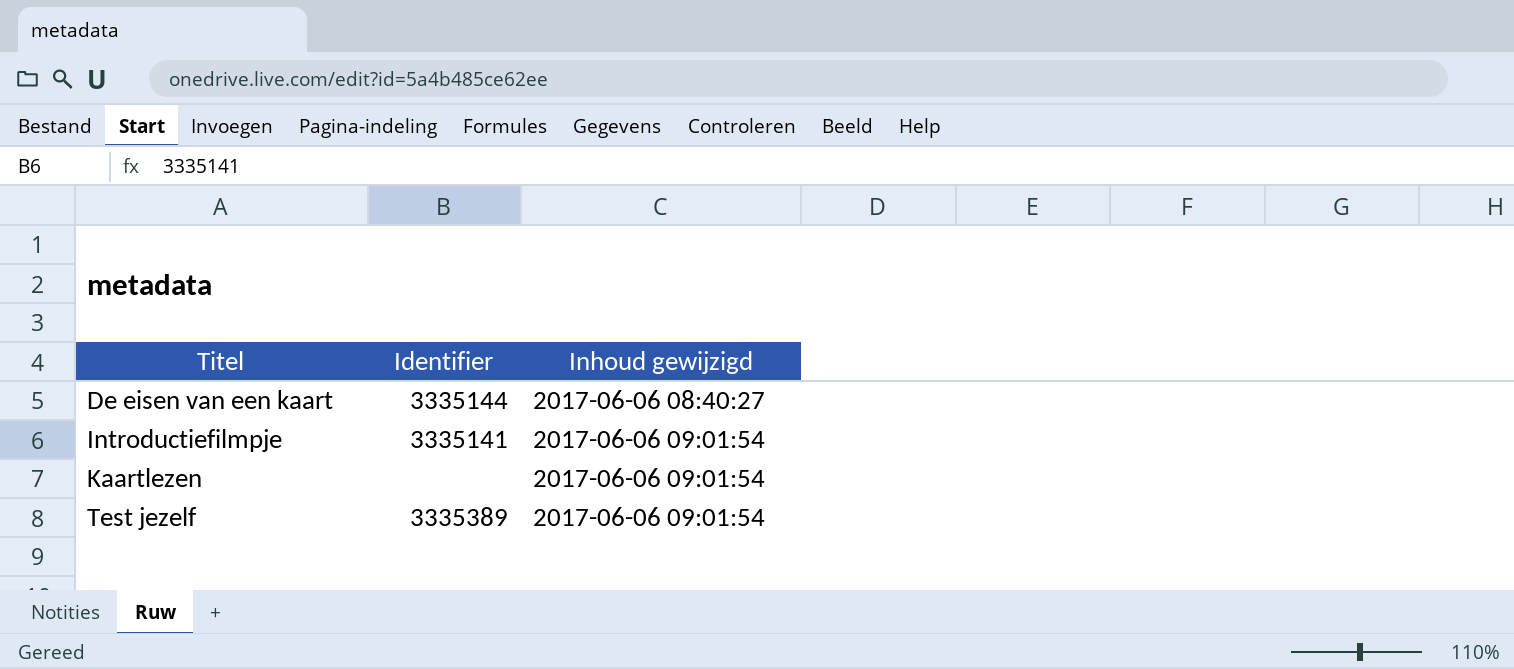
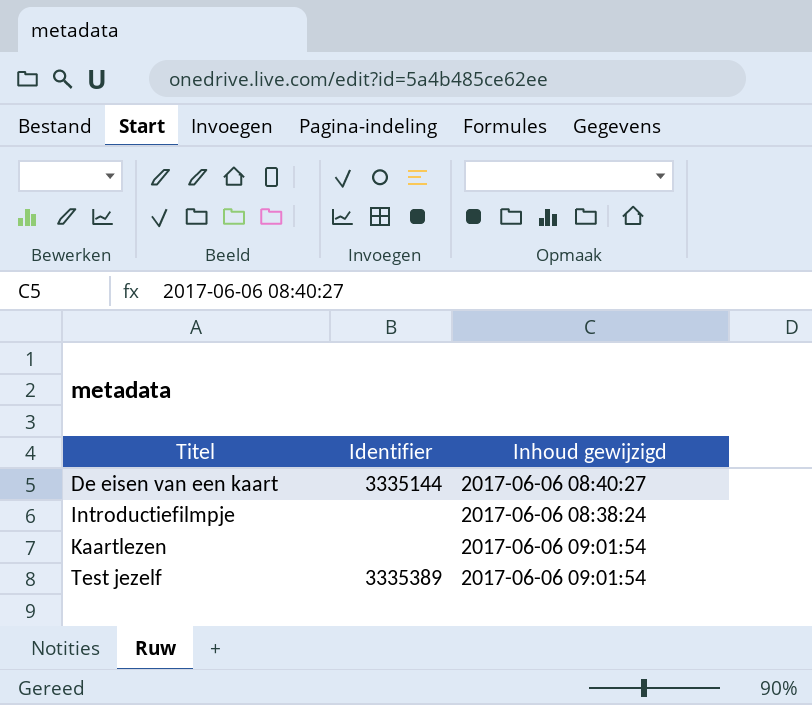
Introductiefilmpje | Identifier: 3335141 -> none
Introductiefilmpje | Inhoud gewijzigd: 2017-06-06 09:01:54 -> 2017-06-06 08:38:24

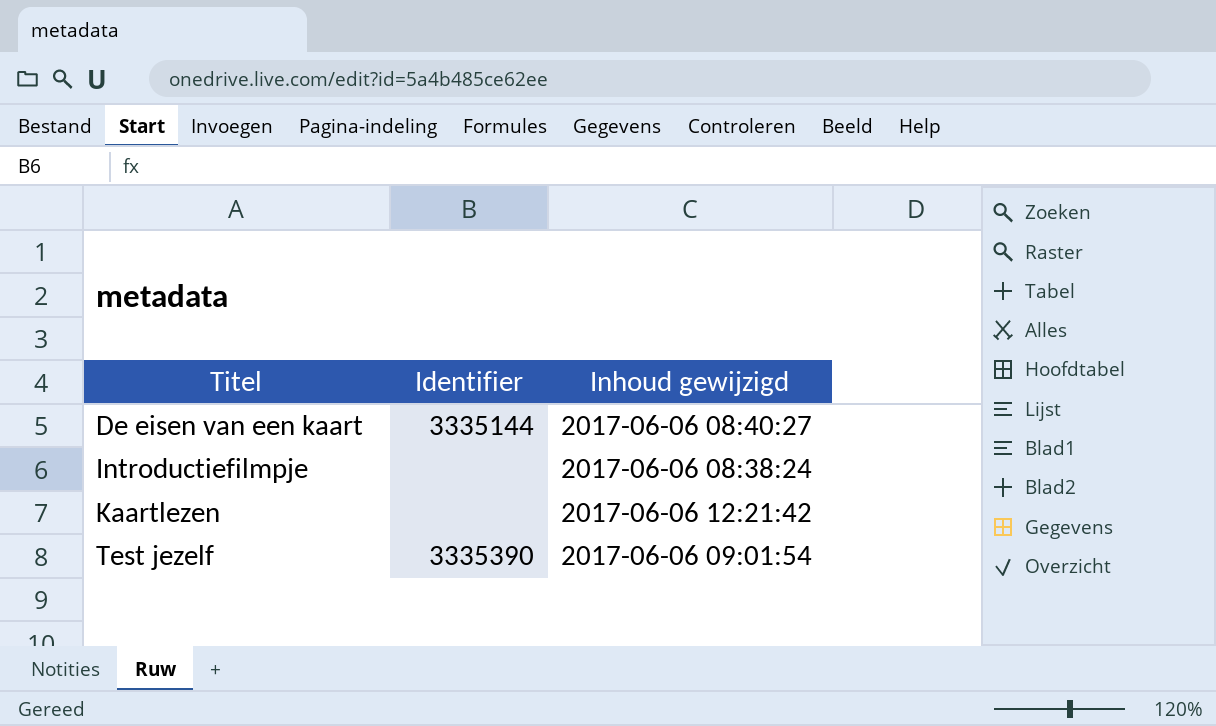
Kaartlezen | Inhoud gewijzigd: 2017-06-06 09:01:54 -> 2017-06-06 12:21:42
Test jezelf | Identifier: 3335389 -> 3335390

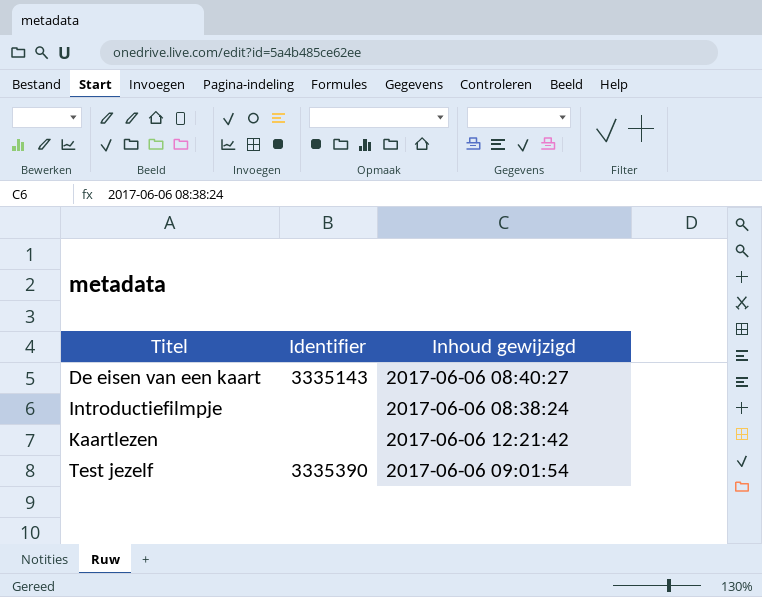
De eisen van een kaart | Identifier: 3335144 -> 3335143

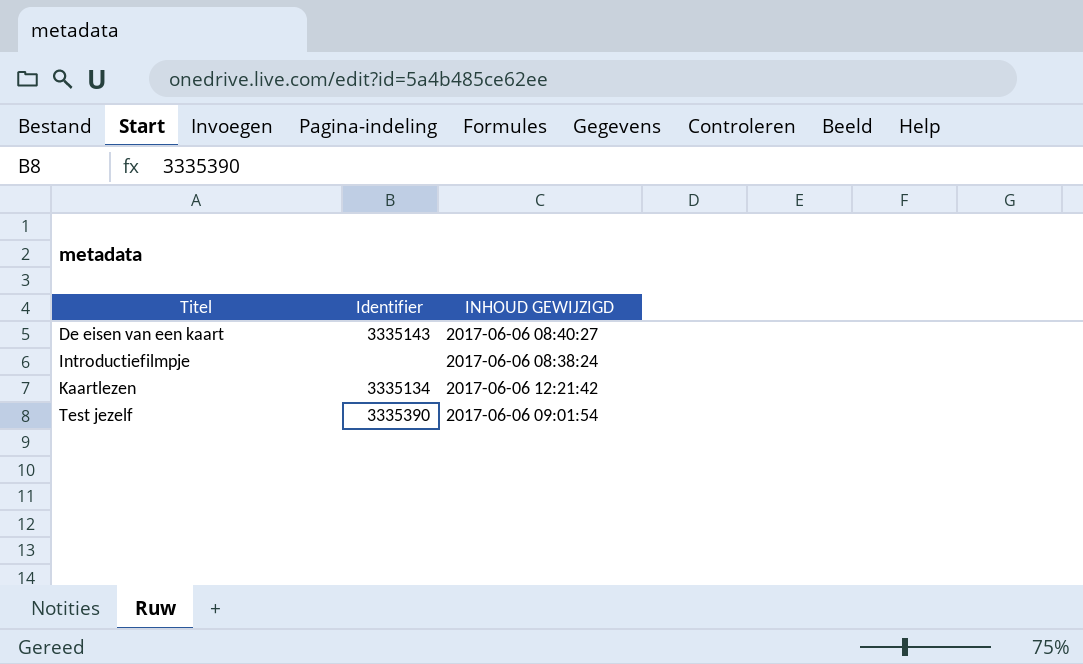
column name: Inhoud gewijzigd -> INHOUD GEWIJZIGD
Kaartlezen | Identifier: none -> 3335134

